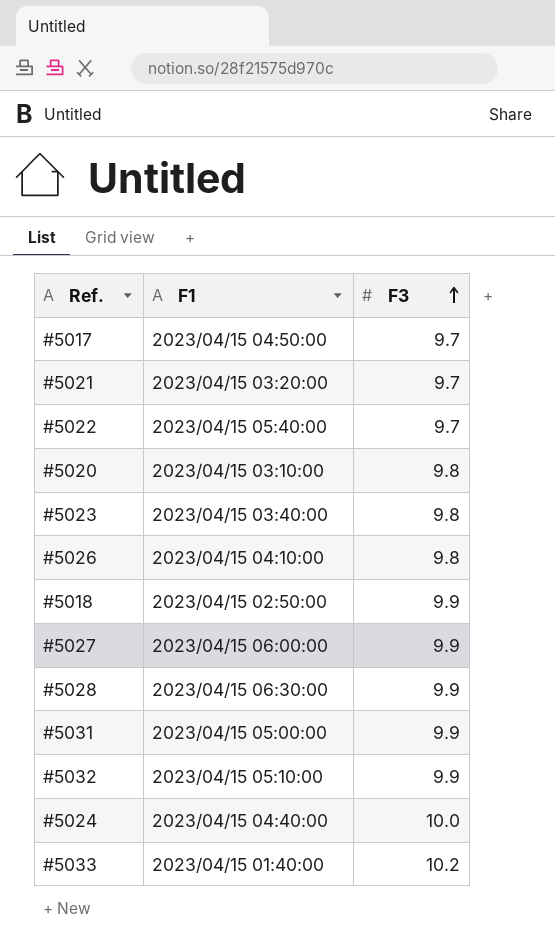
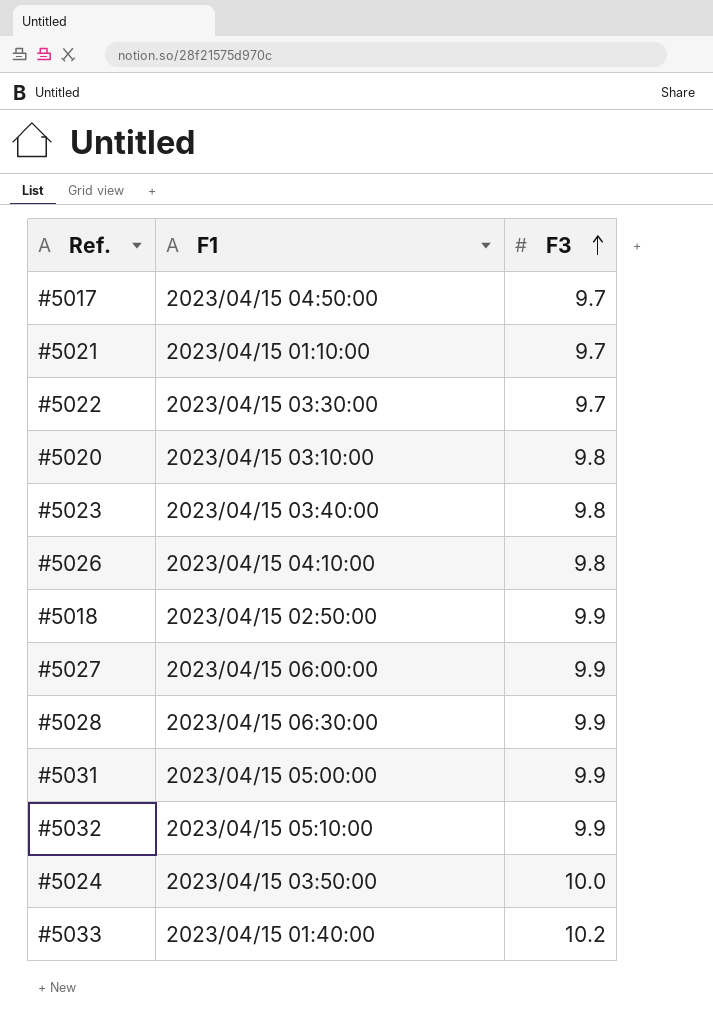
#5021 | F1: 2023/04/15 03:20:00 -> 2023/04/15 01:10:00
#5022 | F1: 2023/04/15 05:40:00 -> 2023/04/15 03:30:00
#5024 | F1: 2023/04/15 04:40:00 -> 2023/04/15 03:50:00

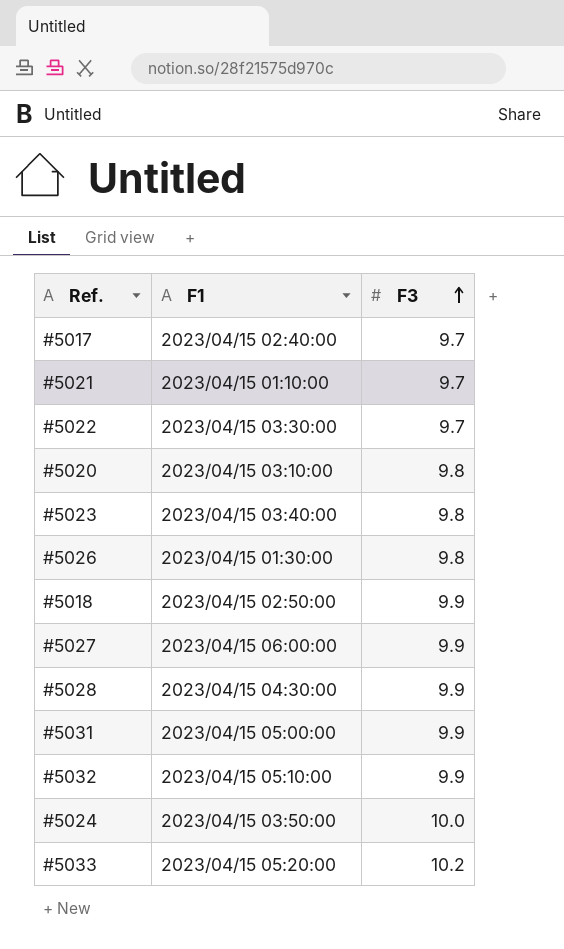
#5017 | F1: 2023/04/15 04:50:00 -> 2023/04/15 02:40:00
#5026 | F1: 2023/04/15 04:10:00 -> 2023/04/15 01:30:00
#5028 | F1: 2023/04/15 06:30:00 -> 2023/04/15 04:30:00
#5033 | F1: 2023/04/15 01:40:00 -> 2023/04/15 05:20:00

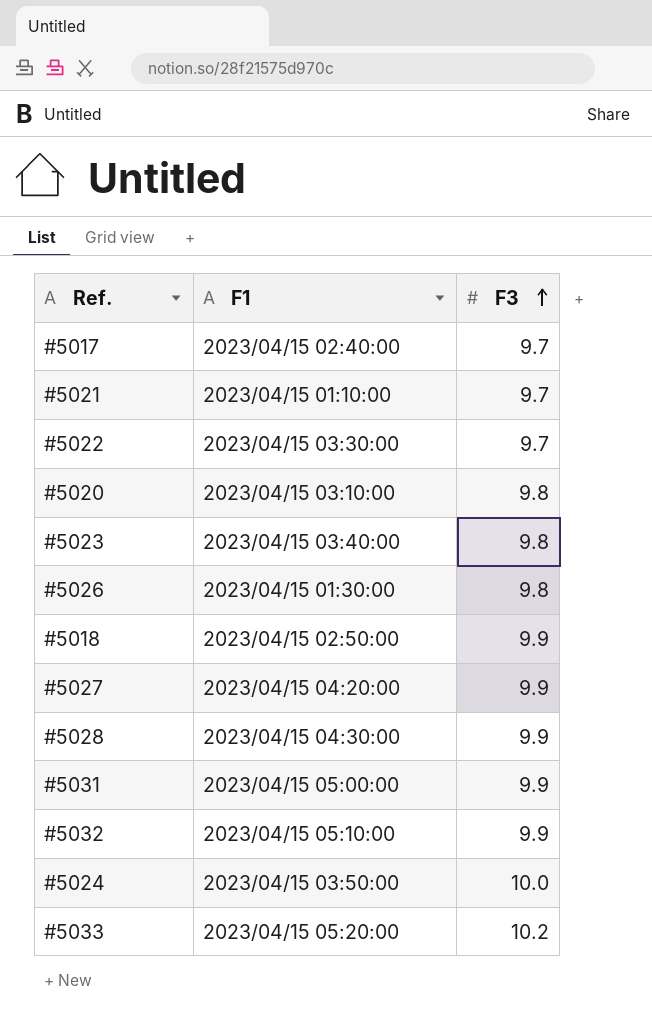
#5027 | F1: 2023/04/15 06:00:00 -> 2023/04/15 04:20:00

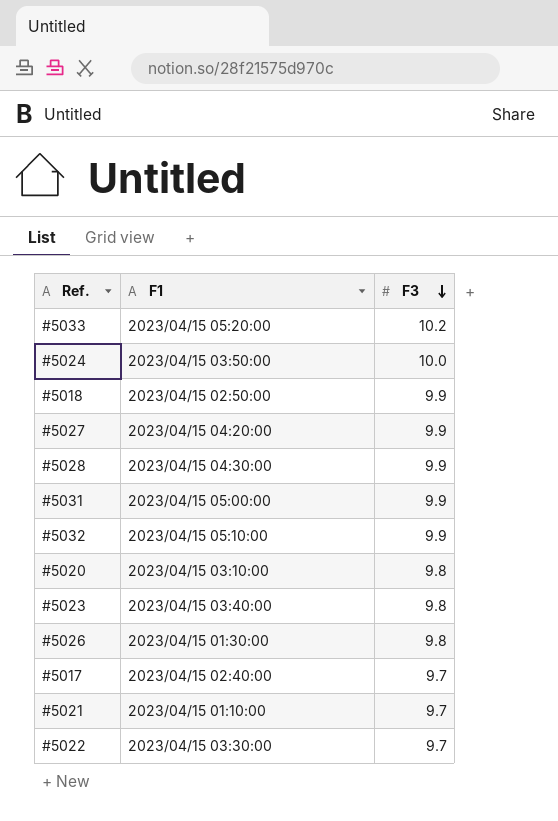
row order: F3 ascending -> F3 descending

